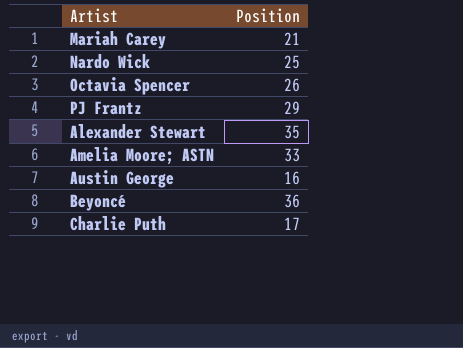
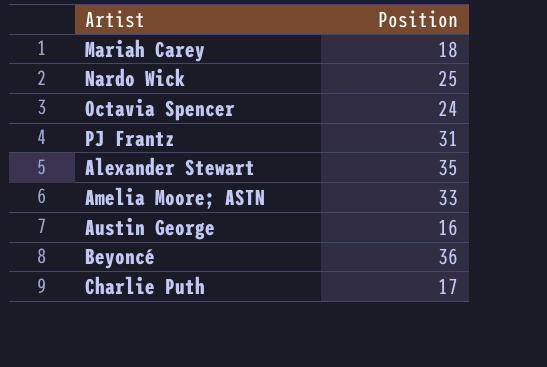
Mariah Carey | Position: 21 -> 18
Octavia Spencer | Position: 26 -> 24
PJ Frantz | Position: 29 -> 31

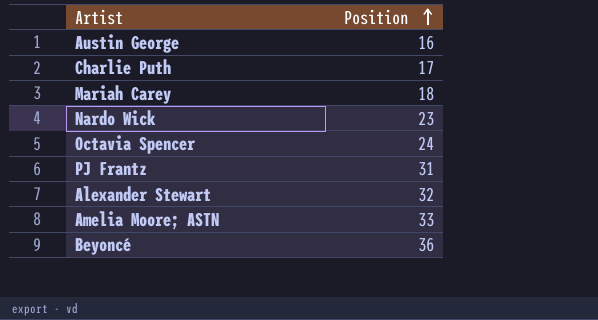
row order: none -> Position ascending
Nardo Wick | Position: 25 -> 23
Alexander Stewart | Position: 35 -> 32

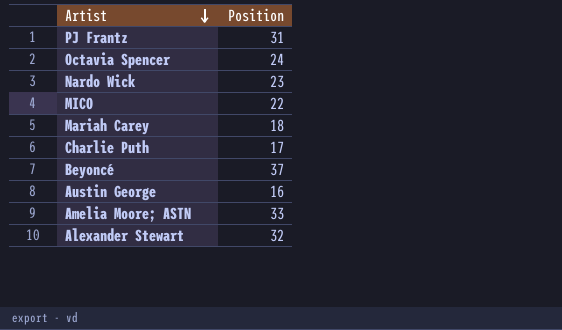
row order: Position ascending -> Artist descending
row MICO: none -> 22
Beyoncé | Position: 36 -> 37

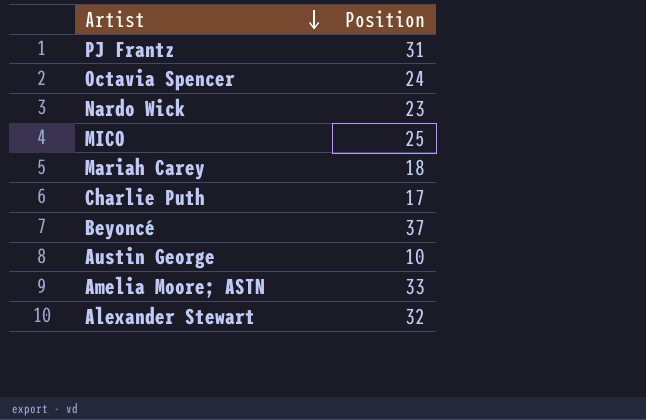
MICO | Position: 22 -> 25
Austin George | Position: 16 -> 10

